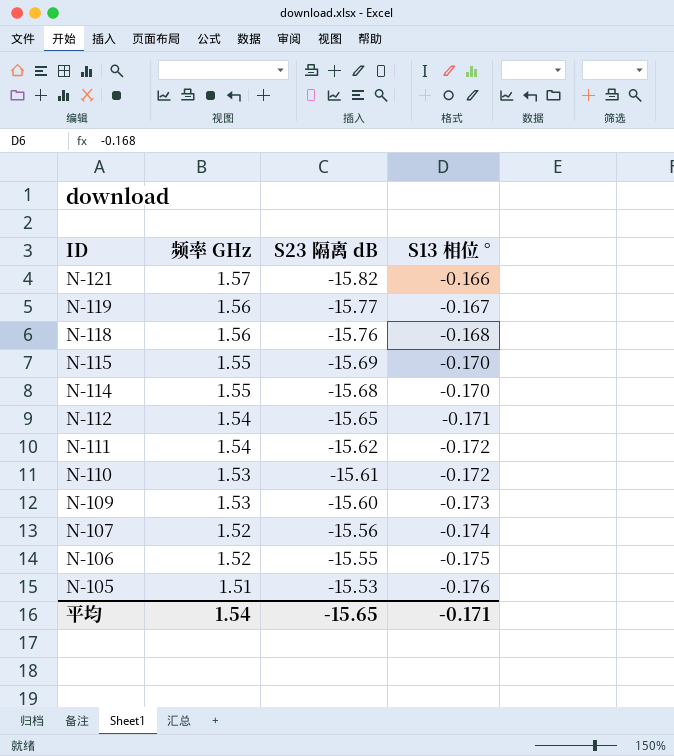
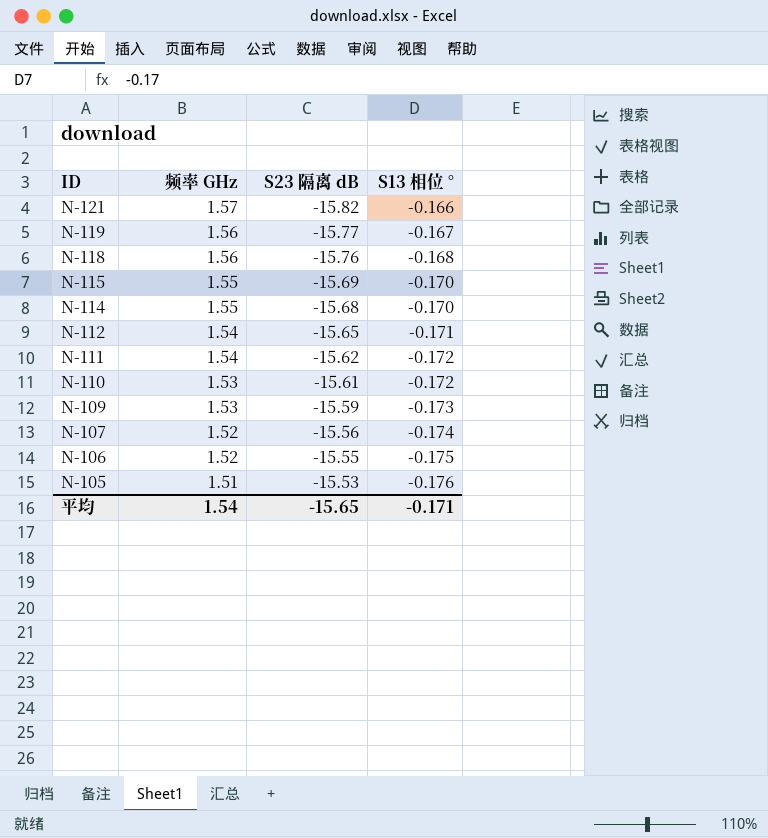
N-109 | S23 隔离 dB: -15.60 -> -15.59

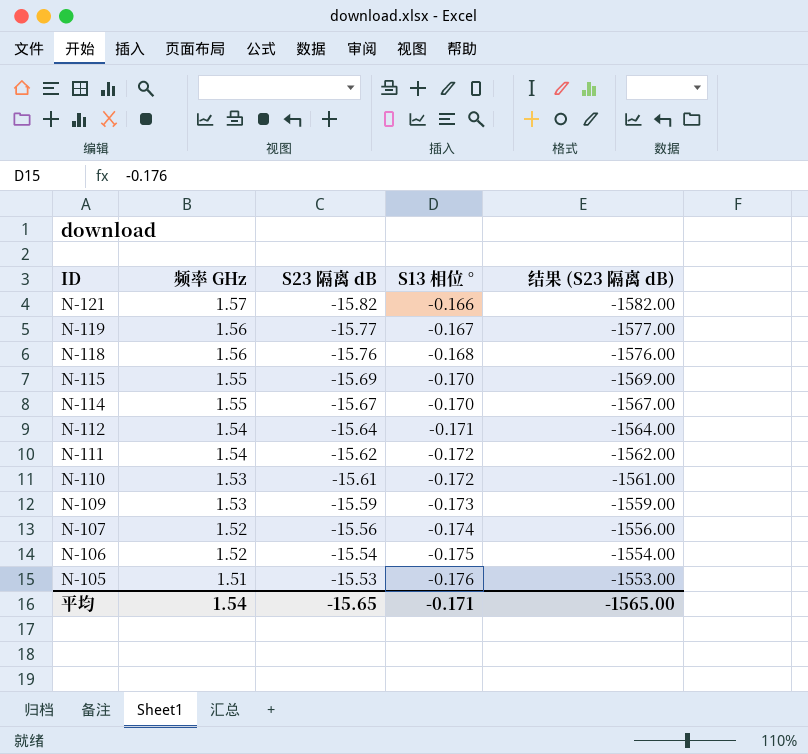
column 结果 (S23 隔离 dB) | formula: none -> [S23 隔离 dB] * 100
N-114 | S23 隔离 dB: -15.68 -> -15.67
N-112 | S23 隔离 dB: -15.65 -> -15.64
N-106 | S23 隔离 dB: -15.55 -> -15.54

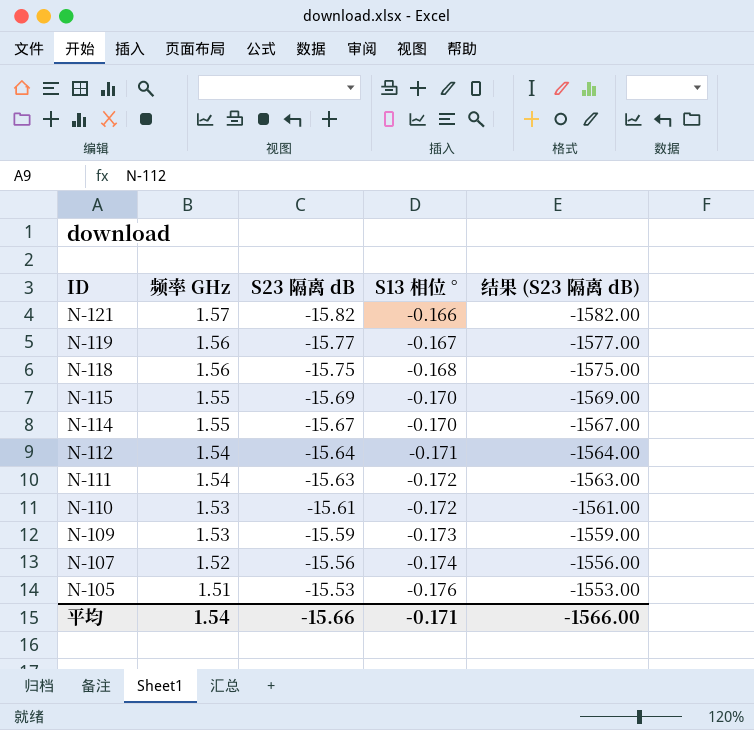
row N-106: 1.52 | -15.54 | -0.175 | -1554.00 -> none
N-118 | S23 隔离 dB: -15.76 -> -15.75
N-118 | 结果 (S23 隔离 dB): -1576.00 -> -1575.00
N-111 | S23 隔离 dB: -15.62 -> -15.63
N-111 | 结果 (S23 隔离 dB): -1562.00 -> -1563.00
平均 | S23 隔离 dB: -15.65 -> -15.66
平均 | 结果 (S23 隔离 dB): -1565.00 -> -1566.00

